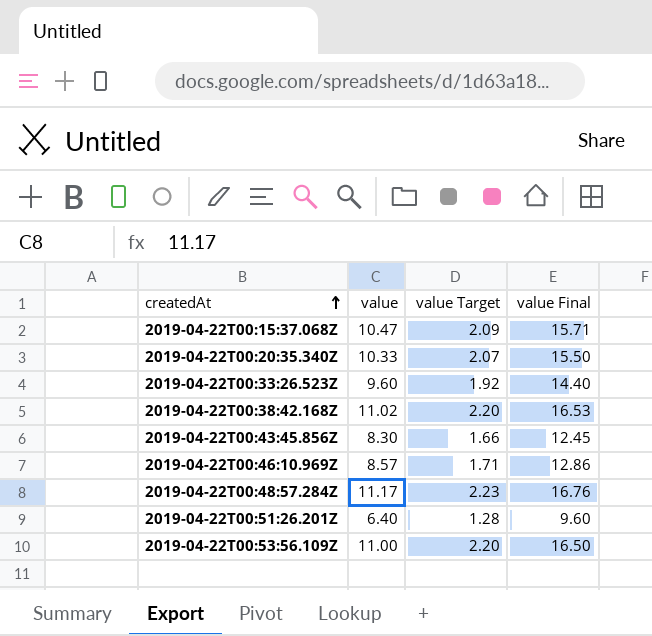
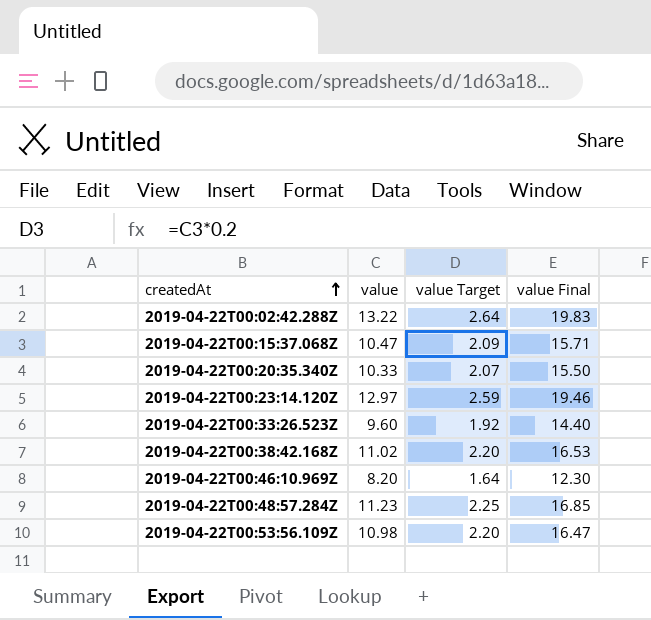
row 2019-04-22T00:43:45.856Z: 8.30 | 1.66 | 12.45 -> none
row 2019-04-22T00:51:26.201Z: 6.40 | 1.28 | 9.60 -> none
row 2019-04-22T00:02:42.288Z: none -> 13.22 | 2.64 | 19.83
row 2019-04-22T00:23:14.120Z: none -> 12.97 | 2.59 | 19.46
2019-04-22T00:46:10.969Z | value: 8.57 -> 8.20
2019-04-22T00:46:10.969Z | value Target: 1.71 -> 1.64
2019-04-22T00:46:10.969Z | value Final: 12.86 -> 12.30
2019-04-22T00:48:57.284Z | value: 11.17 -> 11.23
2019-04-22T00:48:57.284Z | value Target: 2.23 -> 2.25
2019-04-22T00:48:57.284Z | value Final: 16.76 -> 16.85
2019-04-22T00:53:56.109Z | value: 11.00 -> 10.98
2019-04-22T00:53:56.109Z | value Final: 16.50 -> 16.47

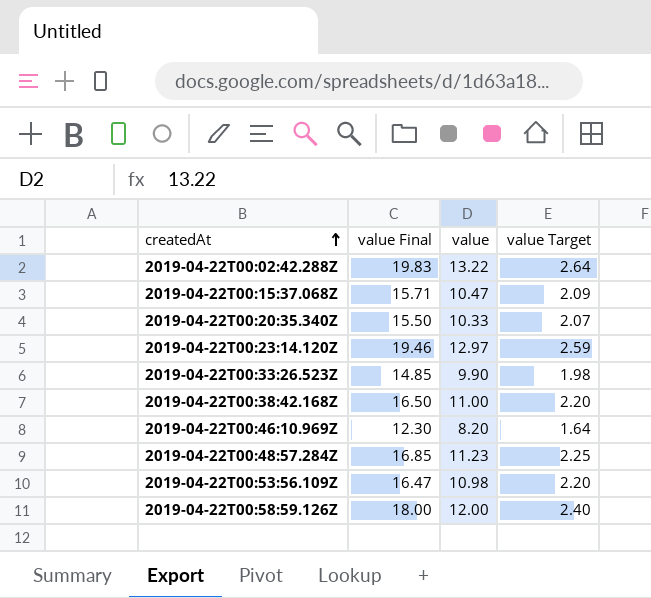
column value Final | position: 4 -> 2
2019-04-22T00:33:26.523Z | value Final: 14.40 -> 14.85
2019-04-22T00:33:26.523Z | value: 9.60 -> 9.90
2019-04-22T00:33:26.523Z | value Target: 1.92 -> 1.98
2019-04-22T00:38:42.168Z | value Final: 16.53 -> 16.50
2019-04-22T00:38:42.168Z | value: 11.02 -> 11.00
row 2019-04-22T00:58:59.126Z: none -> 18.00 | 12.00 | 2.40

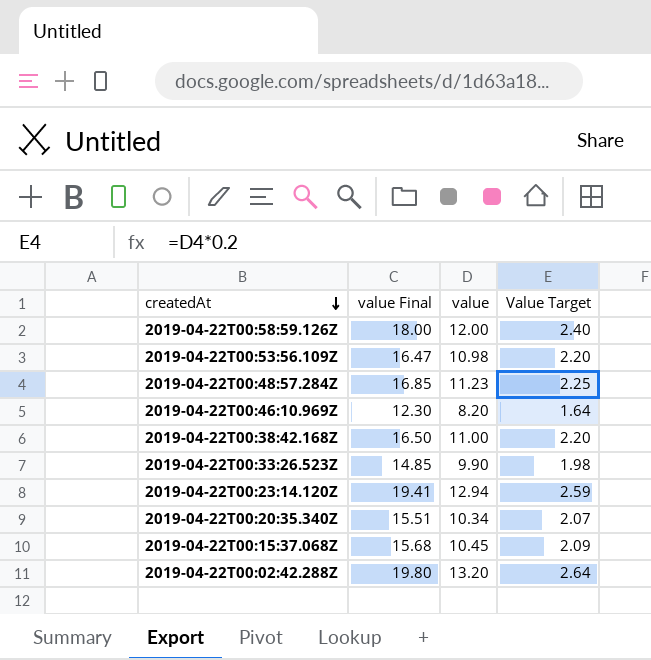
row order: createdAt ascending -> createdAt descending
column name: value Target -> Value Target
2019-04-22T00:23:14.120Z | value Final: 19.46 -> 19.41
2019-04-22T00:23:14.120Z | value: 12.97 -> 12.94
2019-04-22T00:20:35.340Z | value Final: 15.50 -> 15.51
2019-04-22T00:20:35.340Z | value: 10.33 -> 10.34
2019-04-22T00:15:37.068Z | value Final: 15.71 -> 15.68
2019-04-22T00:15:37.068Z | value: 10.47 -> 10.45
2019-04-22T00:02:42.288Z | value Final: 19.83 -> 19.80
2019-04-22T00:02:42.288Z | value: 13.22 -> 13.20

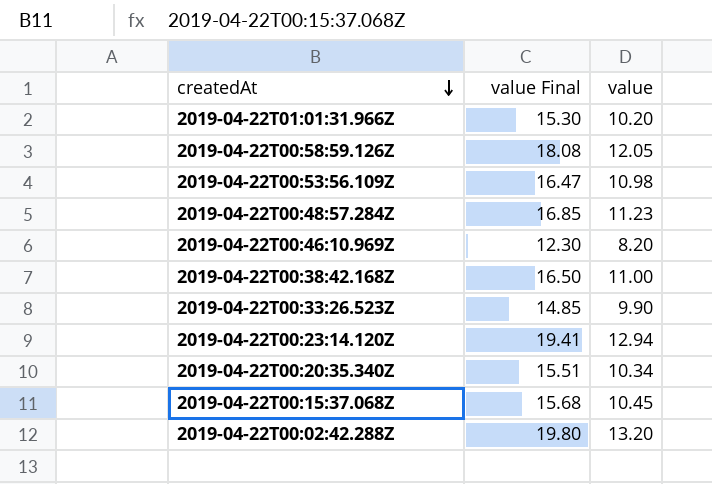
column Value Target | formula: [value] * 0.2 -> none
row 2019-04-22T01:01:31.966Z: none -> 15.30 | 10.20
2019-04-22T00:58:59.126Z | value Final: 18.00 -> 18.08
2019-04-22T00:58:59.126Z | value: 12.00 -> 12.05

